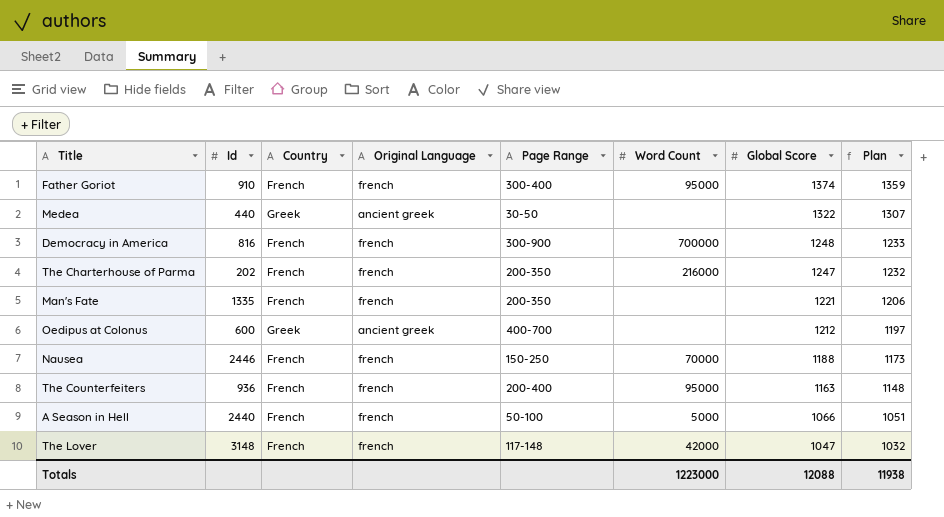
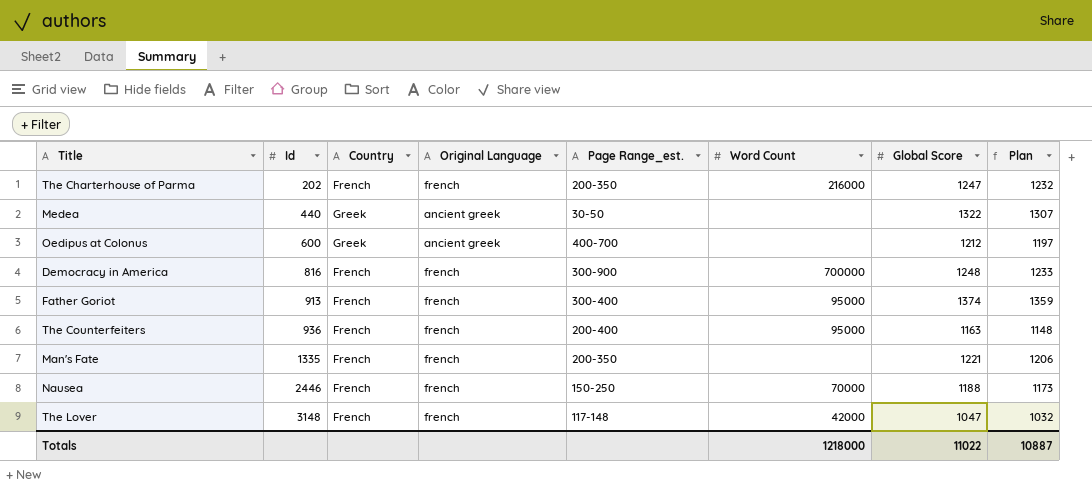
row order: Global Score descending -> Id ascending
column name: Page Range -> Page Range_est.
row A Season in Hell: 2440 | French | french | 50-100 | 5000 | 1066 | 1051 -> none
Father Goriot | Id: 910 -> 913
Totals | Word Count: 1223000 -> 1218000
Totals | Global Score: 12088 -> 11022
Totals | Plan: 11938 -> 10887

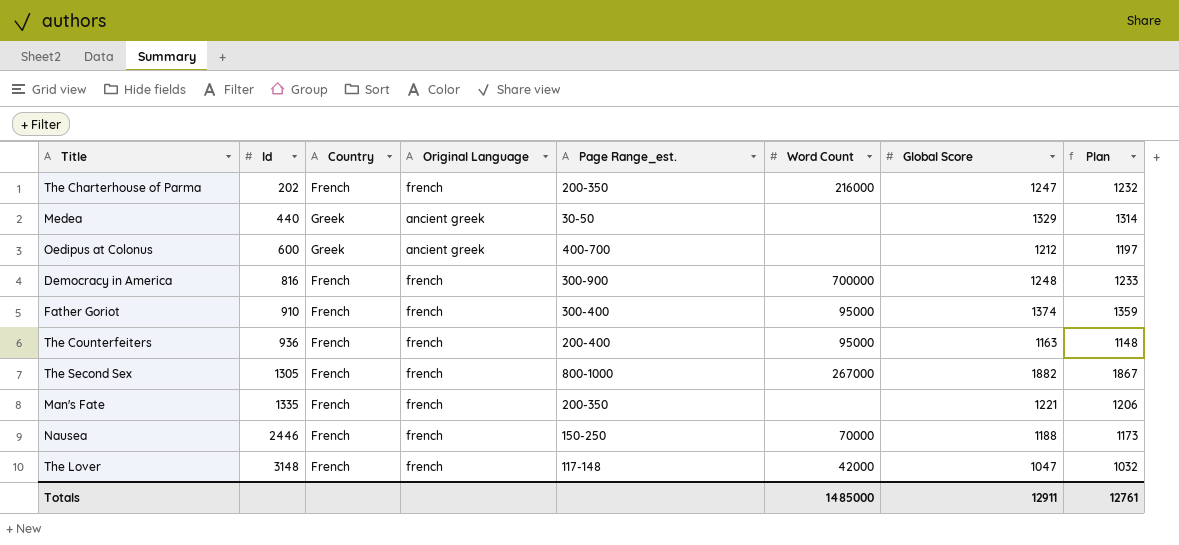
Medea | Global Score: 1322 -> 1329
Medea | Plan: 1307 -> 1314
Father Goriot | Id: 913 -> 910
row The Second Sex: none -> 1305 | French | french | 800-1000 | 267000 | 1882 | 1867
Totals | Word Count: 1218000 -> 1485000
Totals | Global Score: 11022 -> 12911
Totals | Plan: 10887 -> 12761

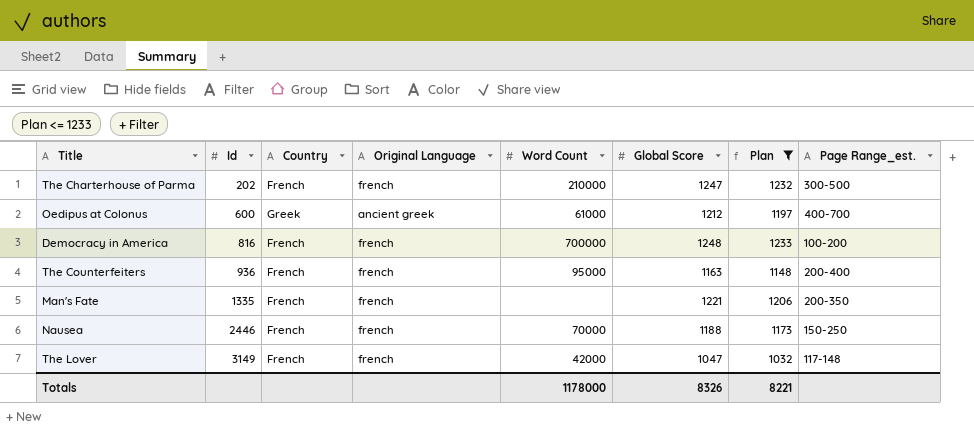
filter: none -> Plan <= 1233
column Page Range_est. | position: 5 -> 8
The Charterhouse of Parma | Word Count: 216000 -> 210000
The Charterhouse of Parma | Page Range_est.: 200-350 -> 300-500
Oedipus at Colonus | Word Count: none -> 61000
Democracy in America | Page Range_est.: 300-900 -> 100-200
The Lover | Id: 3148 -> 3149
Totals | Word Count: 1485000 -> 1178000
Totals | Global Score: 12911 -> 8326
Totals | Plan: 12761 -> 8221

